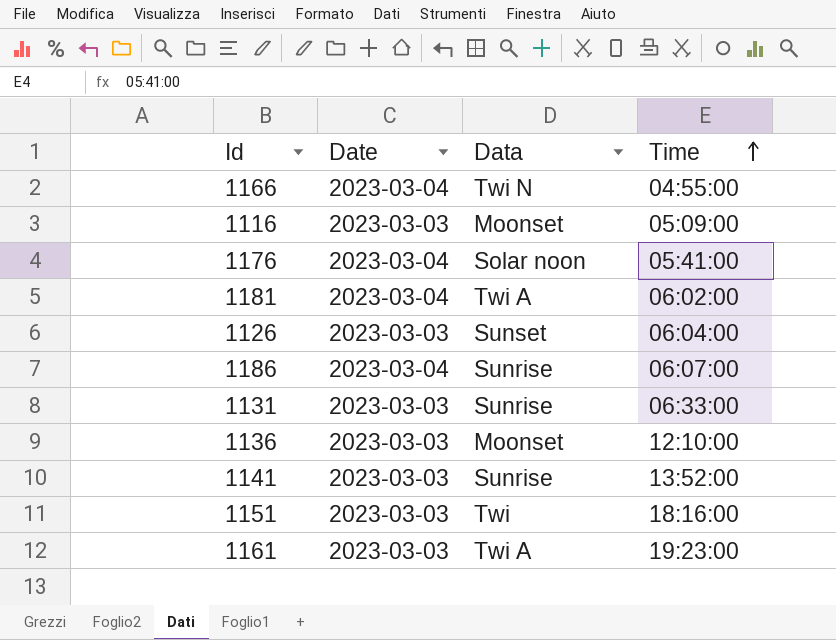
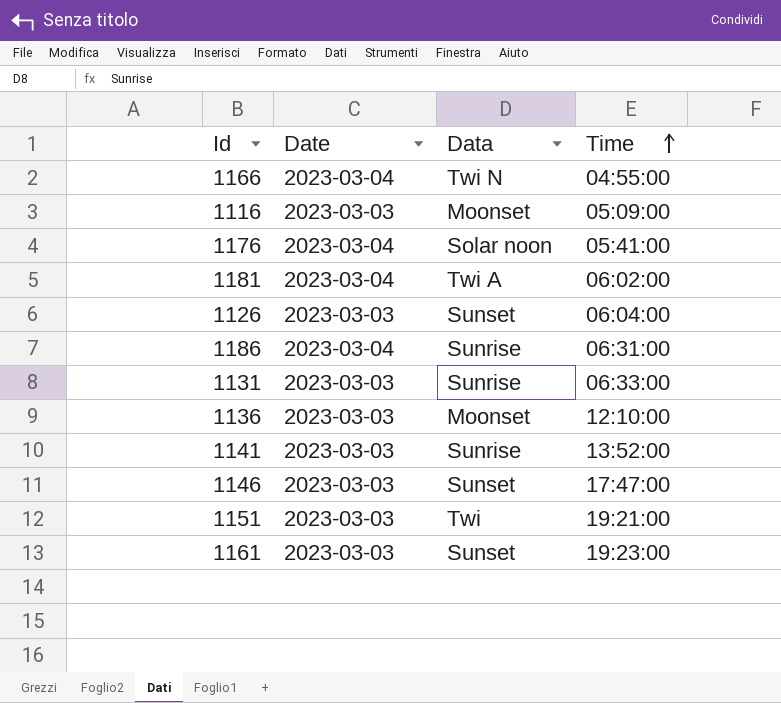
1186 | Time: 06:07:00 -> 06:31:00
row 1146: none -> 2023-03-03 | Sunset | 17:47:00
1151 | Time: 18:16:00 -> 19:21:00
1161 | Data: Twi A -> Sunset

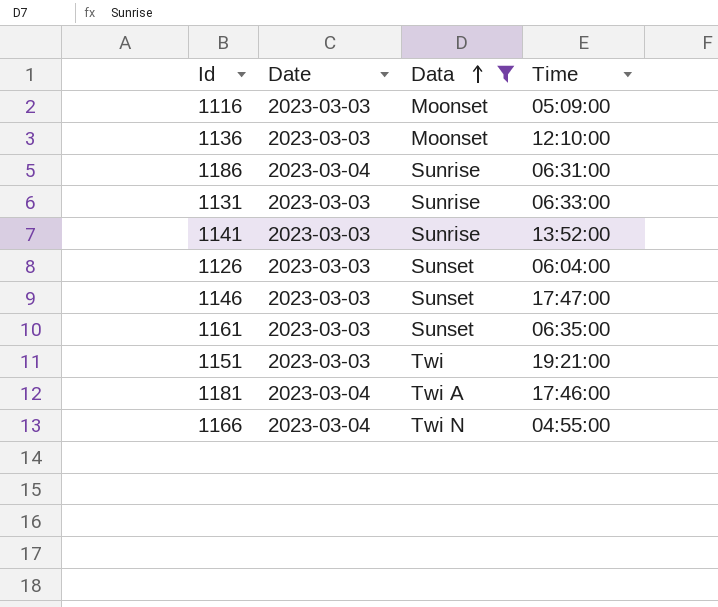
filter: none -> Data != Solar noon
row order: Time ascending -> Data ascending
1161 | Time: 19:23:00 -> 06:35:00
1181 | Time: 06:02:00 -> 17:46:00

